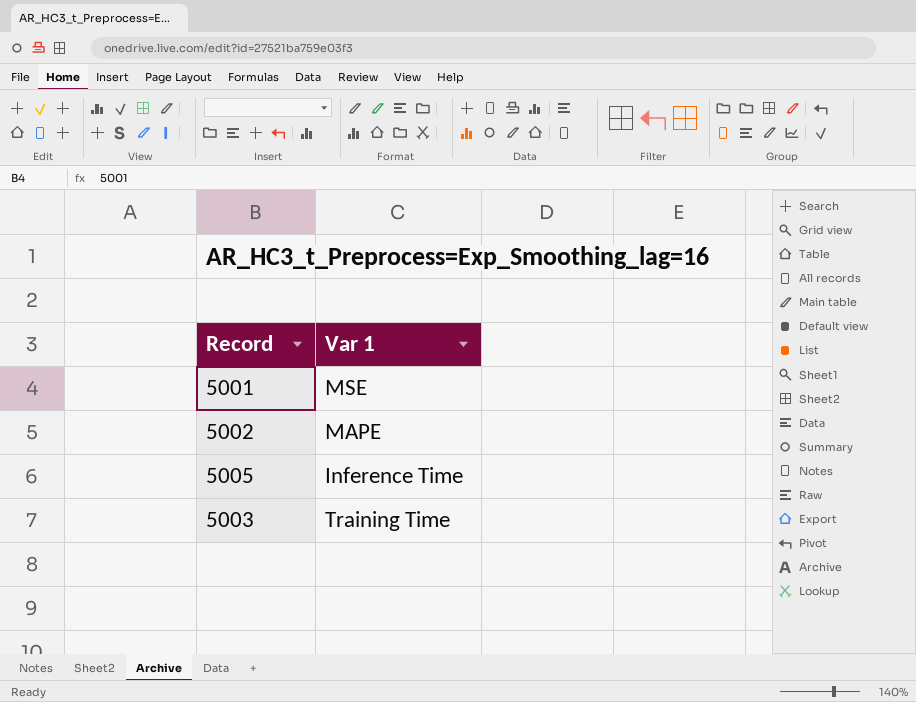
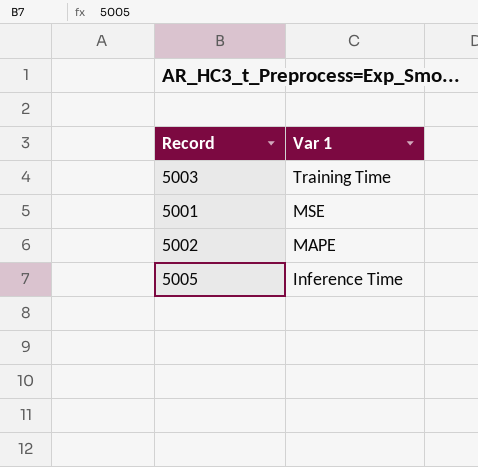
row order: none -> Var 1 descending

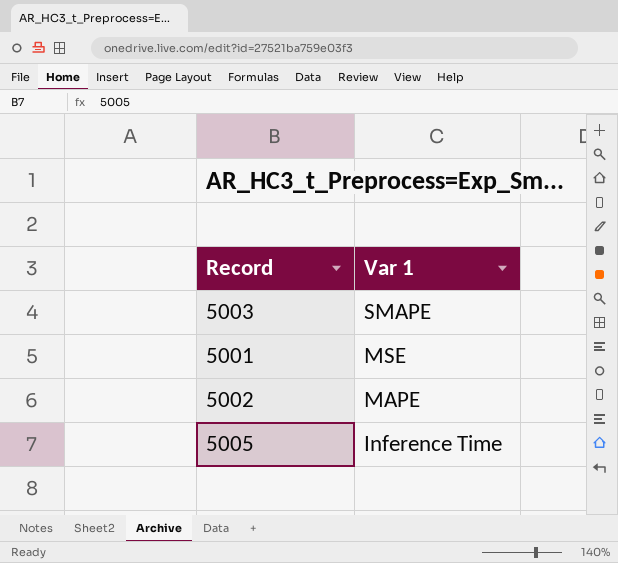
5003 | Var 1: Training Time -> SMAPE

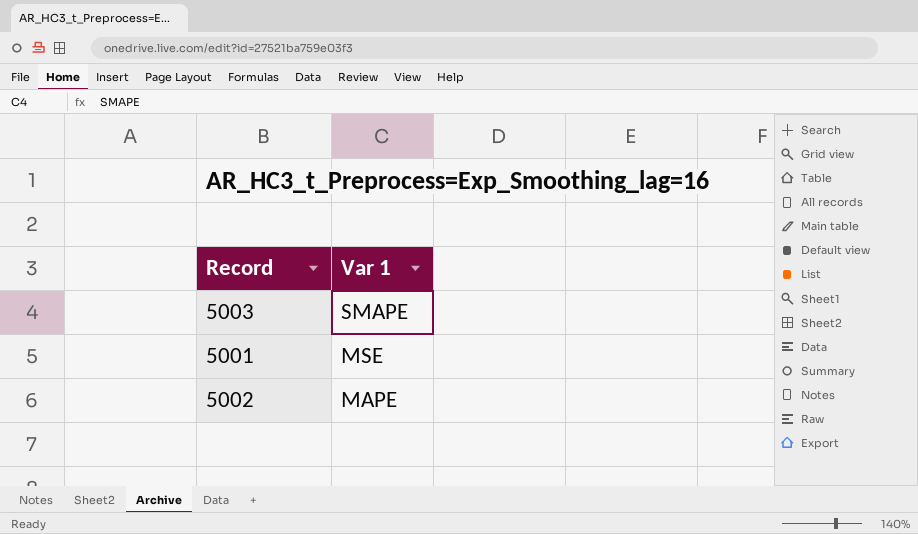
row 5005: Inference Time -> none

